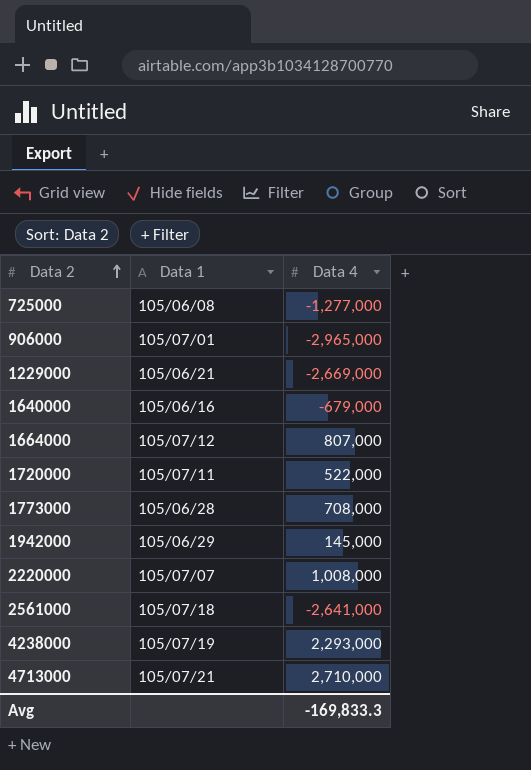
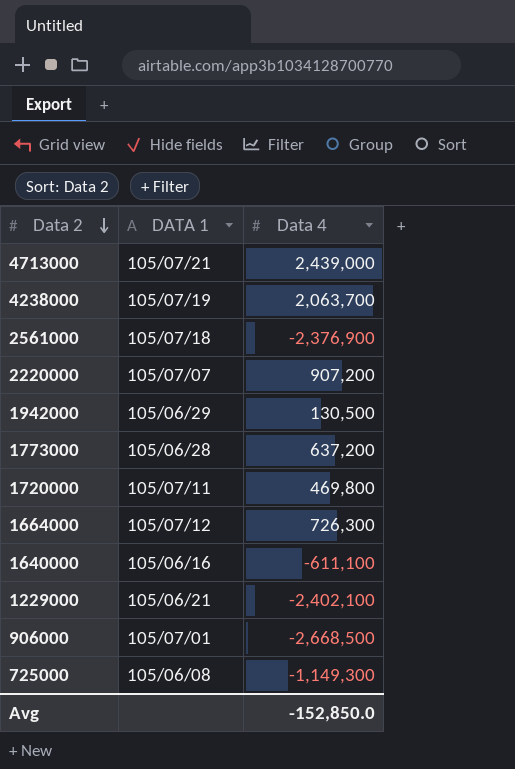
row order: Data 2 ascending -> Data 2 descending
column name: Data 1 -> DATA 1
4713000 | Data 4: 2,710,000 -> 2,439,000
4238000 | Data 4: 2,293,000 -> 2,063,700
2561000 | Data 4: -2,641,000 -> -2,376,900
2220000 | Data 4: 1,008,000 -> 907,200
1942000 | Data 4: 145,000 -> 130,500
1773000 | Data 4: 708,000 -> 637,200
1720000 | Data 4: 522,000 -> 469,800
1664000 | Data 4: 807,000 -> 726,300
1640000 | Data 4: -679,000 -> -611,100
1229000 | Data 4: -2,669,000 -> -2,402,100
906000 | Data 4: -2,965,000 -> -2,668,500
725000 | Data 4: -1,277,000 -> -1,149,300
Avg | Data 4: -169,833.3 -> -152,850.0

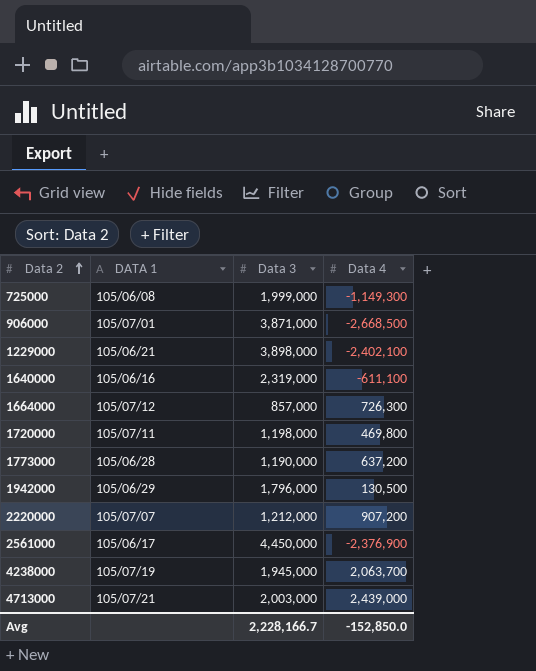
row order: Data 2 descending -> Data 2 ascending
column Data 3 | position: none -> 3
2561000 | DATA 1: 105/07/18 -> 105/06/17

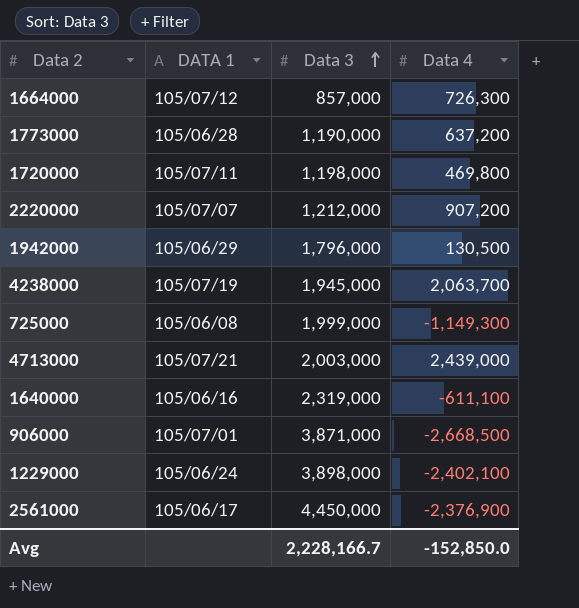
row order: Data 2 ascending -> Data 3 ascending
1229000 | DATA 1: 105/06/21 -> 105/06/24

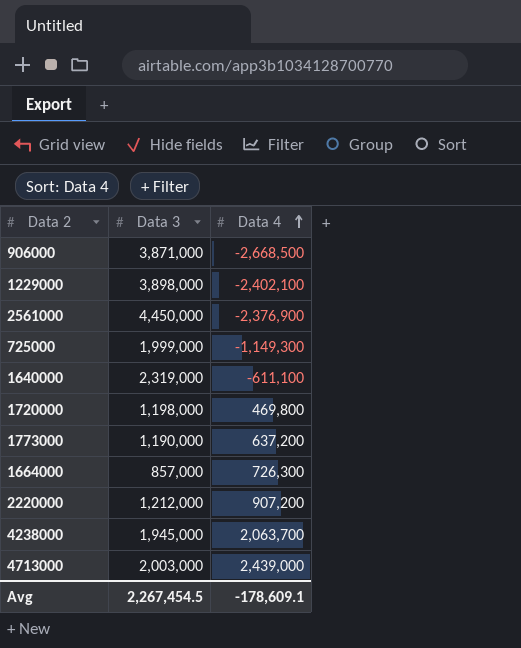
row order: Data 3 ascending -> Data 4 ascending
column DATA 1 | position: 2 -> none
row 1942000: 105/06/29 | 1,796,000 | 130,500 -> none
Avg | Data 3: 2,228,166.7 -> 2,267,454.5
Avg | Data 4: -152,850.0 -> -178,609.1

